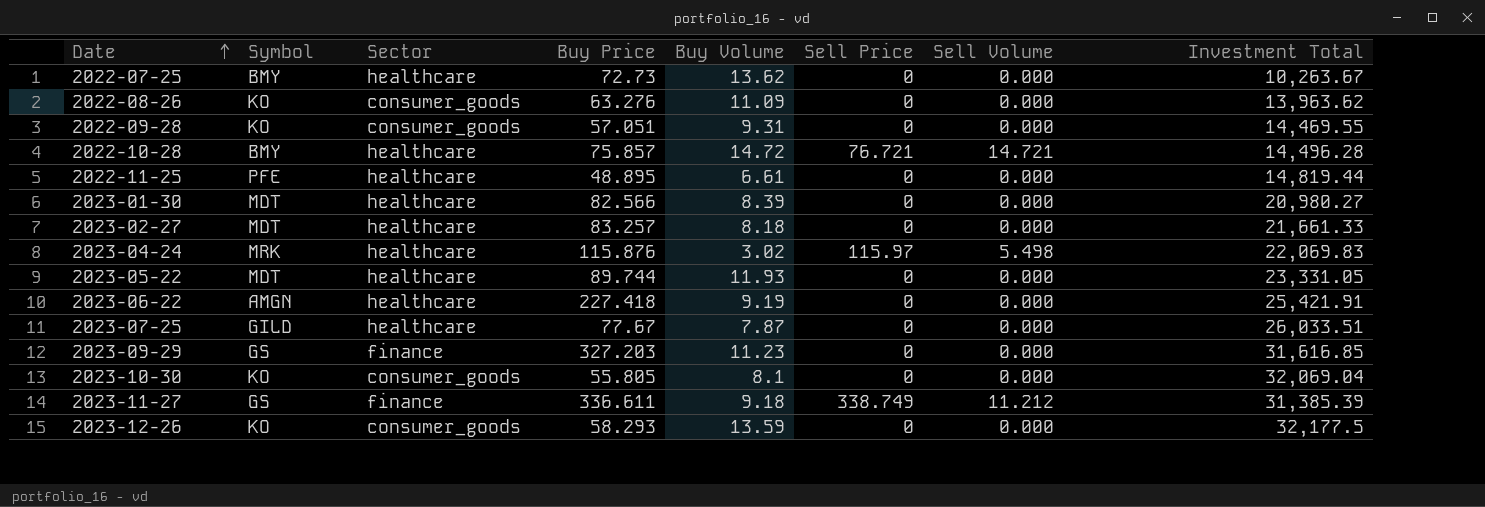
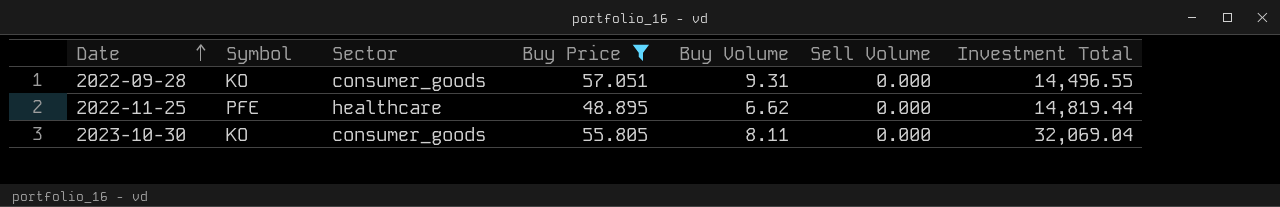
filter: none -> Buy Price <= 57.051
column Sell Price | position: 6 -> none
2022-09-28 | Investment Total: 14,469.55 -> 14,496.55
2022-11-25 | Buy Volume: 6.61 -> 6.62
2023-10-30 | Buy Volume: 8.1 -> 8.11

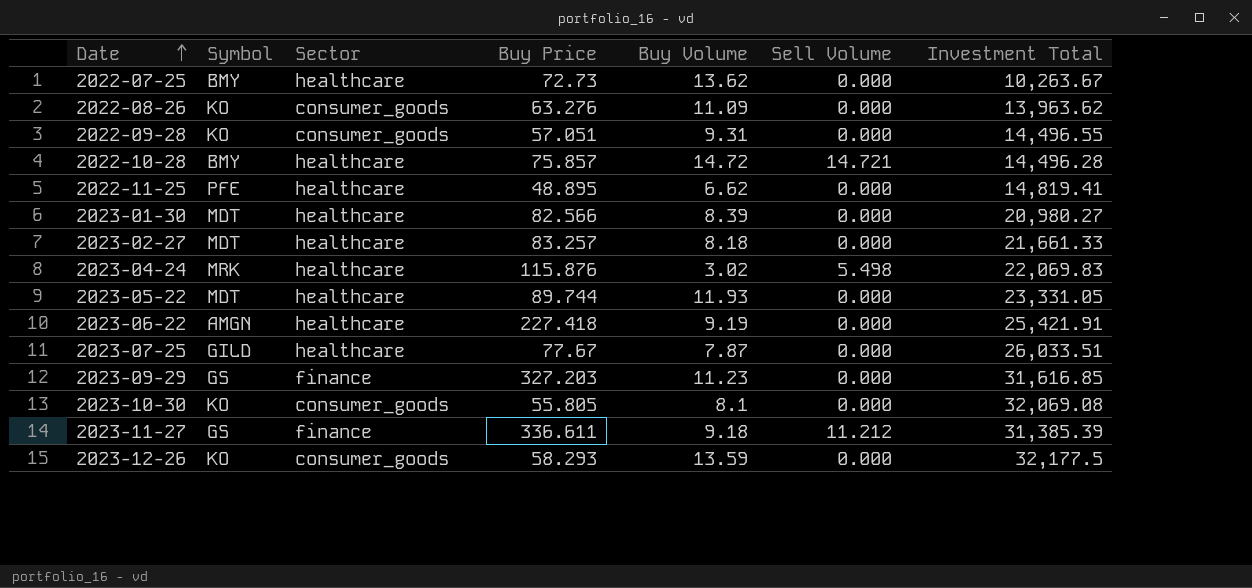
filter: Buy Price <= 57.051 -> none
2022-11-25 | Investment Total: 14,819.44 -> 14,819.41
2023-10-30 | Buy Volume: 8.11 -> 8.1
2023-10-30 | Investment Total: 32,069.04 -> 32,069.08

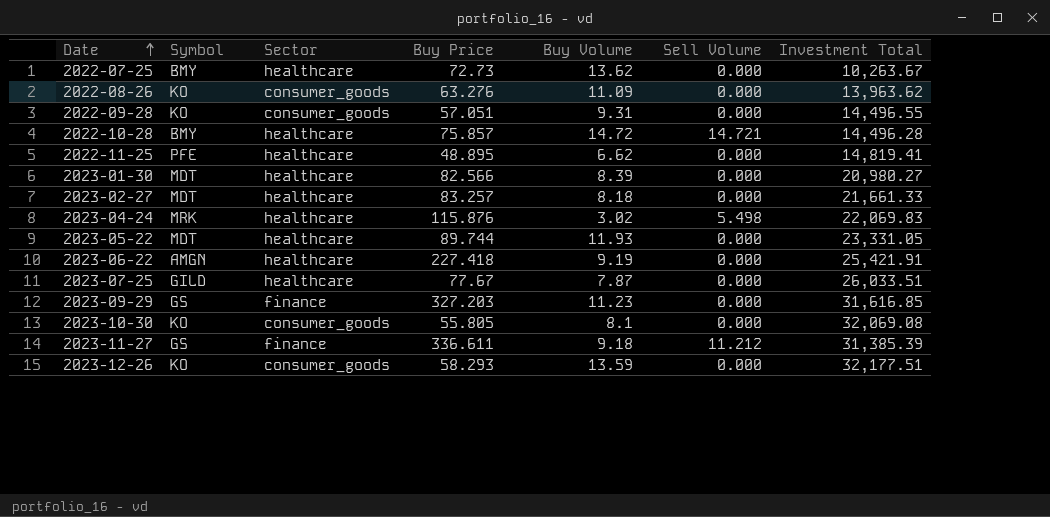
2023-12-26 | Investment Total: 32,177.5 -> 32,177.51

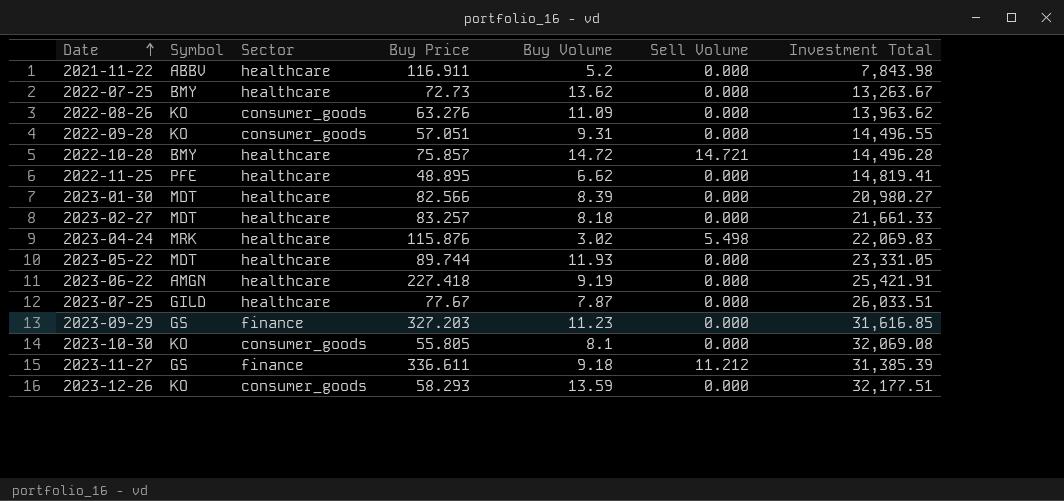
row 2021-11-22: none -> ABBV | healthcare | 116.911 | 5.2 | 0.000 | 7,843.98
2022-07-25 | Investment Total: 10,263.67 -> 13,263.67

